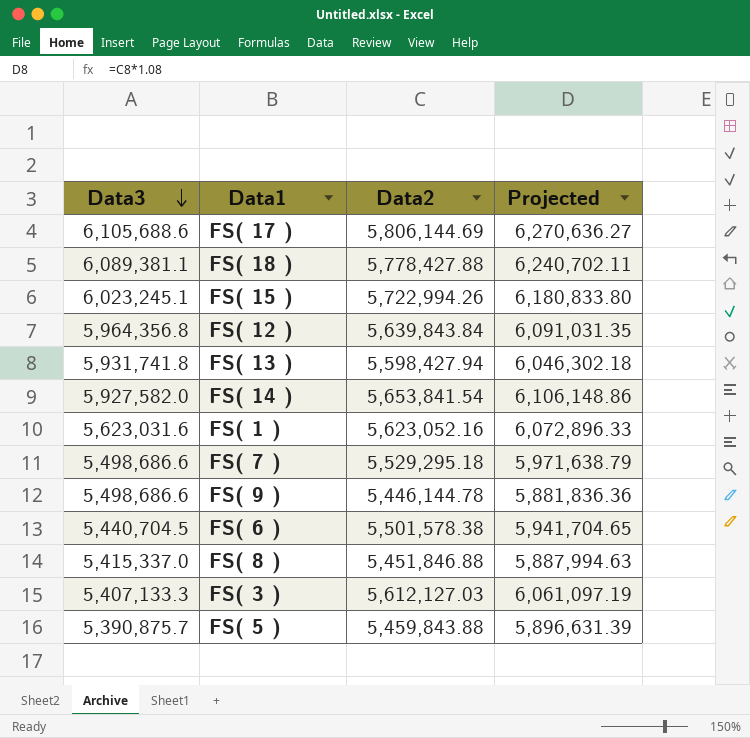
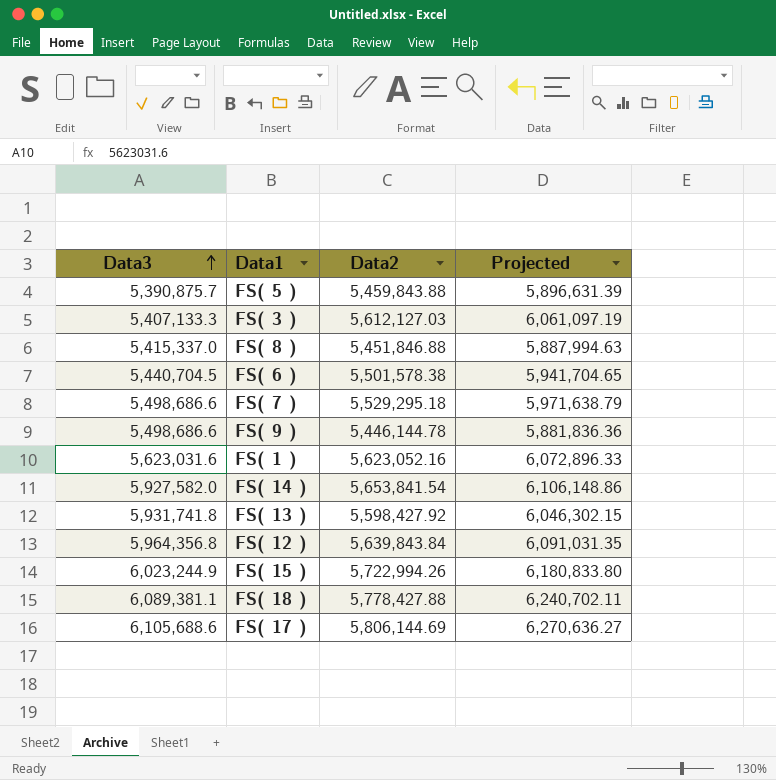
row order: Data3 descending -> Data3 ascending
FS( 13 ) | Data2: 5,598,427.94 -> 5,598,427.92
FS( 13 ) | Projected: 6,046,302.18 -> 6,046,302.15
FS( 15 ) | Data3: 6,023,245.1 -> 6,023,244.9

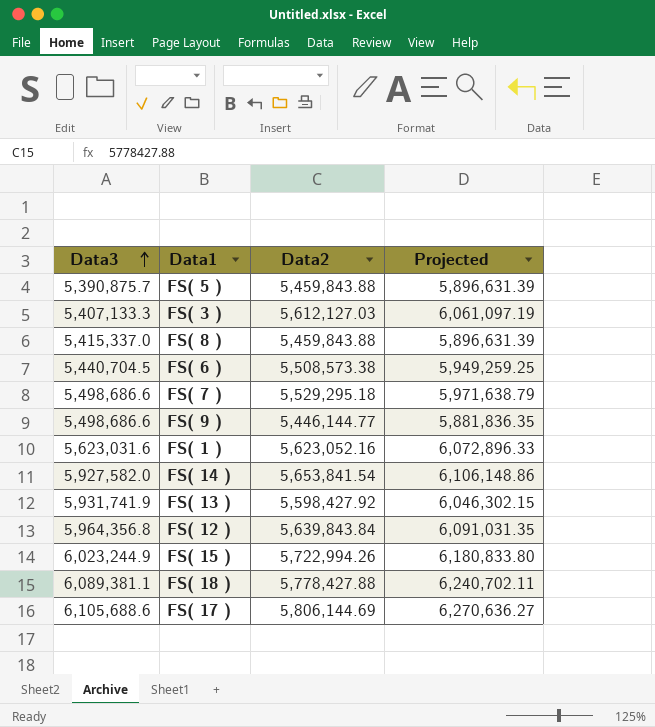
FS( 8 ) | Data2: 5,451,846.88 -> 5,459,843.88
FS( 8 ) | Projected: 5,887,994.63 -> 5,896,631.39
FS( 6 ) | Data2: 5,501,578.38 -> 5,508,573.38
FS( 6 ) | Projected: 5,941,704.65 -> 5,949,259.25
FS( 9 ) | Data2: 5,446,144.78 -> 5,446,144.77
FS( 9 ) | Projected: 5,881,836.36 -> 5,881,836.35
FS( 13 ) | Data3: 5,931,741.8 -> 5,931,741.9

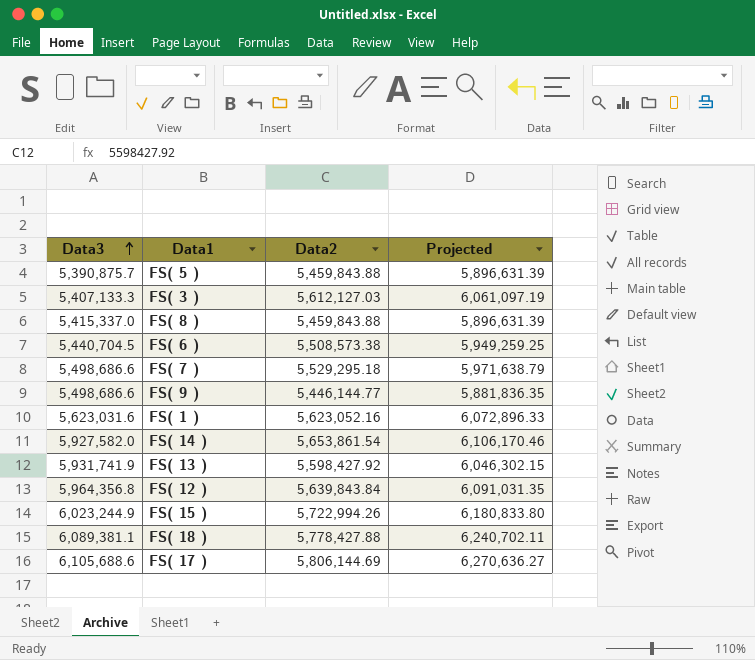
FS( 14 ) | Data2: 5,653,841.54 -> 5,653,861.54
FS( 14 ) | Projected: 6,106,148.86 -> 6,106,170.46

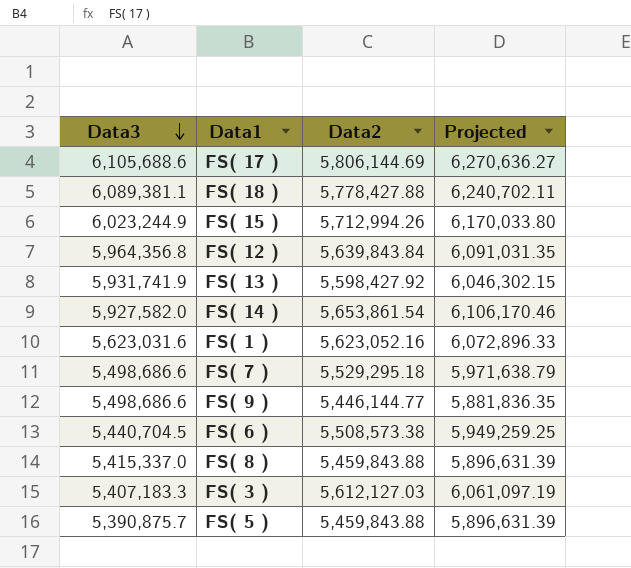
row order: Data3 ascending -> Data3 descending
FS( 15 ) | Data2: 5,722,994.26 -> 5,712,994.26
FS( 15 ) | Projected: 6,180,833.80 -> 6,170,033.80
FS( 3 ) | Data3: 5,407,133.3 -> 5,407,183.3

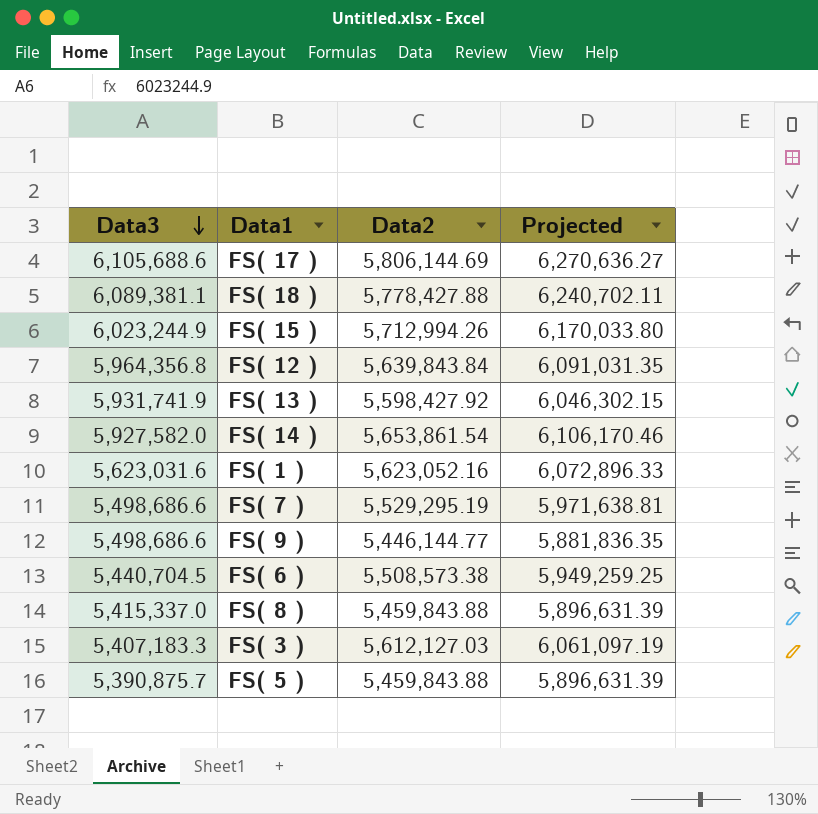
FS( 7 ) | Data2: 5,529,295.18 -> 5,529,295.19
FS( 7 ) | Projected: 5,971,638.79 -> 5,971,638.81

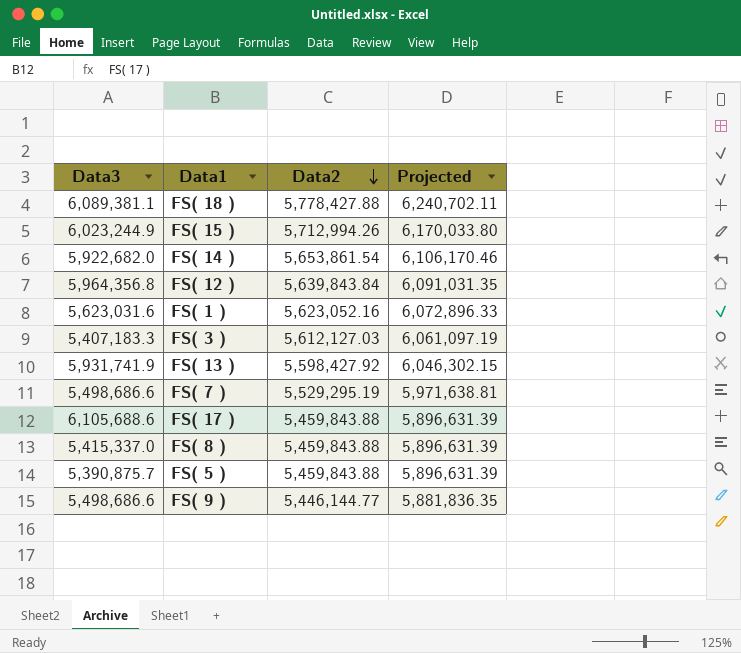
row order: Data3 descending -> Data2 descending
row FS( 6 ): 5,440,704.5 | 5,508,573.38 | 5,949,259.25 -> none
FS( 14 ) | Data3: 5,927,582.0 -> 5,922,682.0
FS( 17 ) | Data2: 5,806,144.69 -> 5,459,843.88
FS( 17 ) | Projected: 6,270,636.27 -> 5,896,631.39

